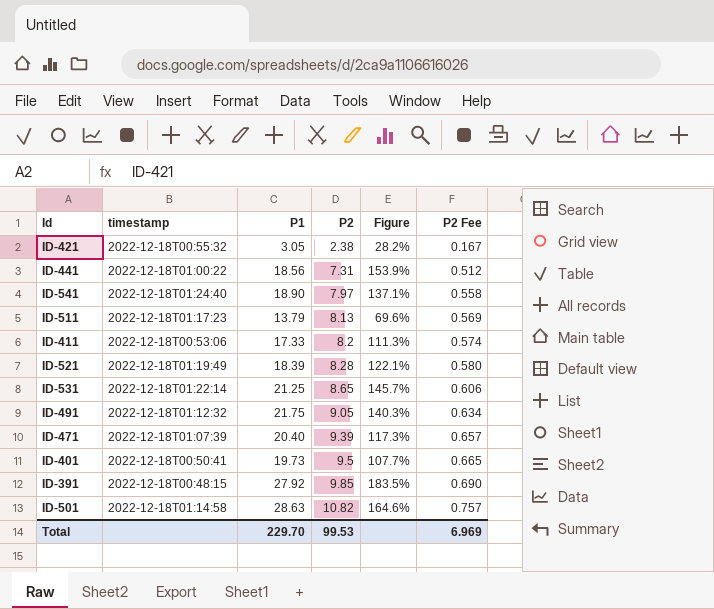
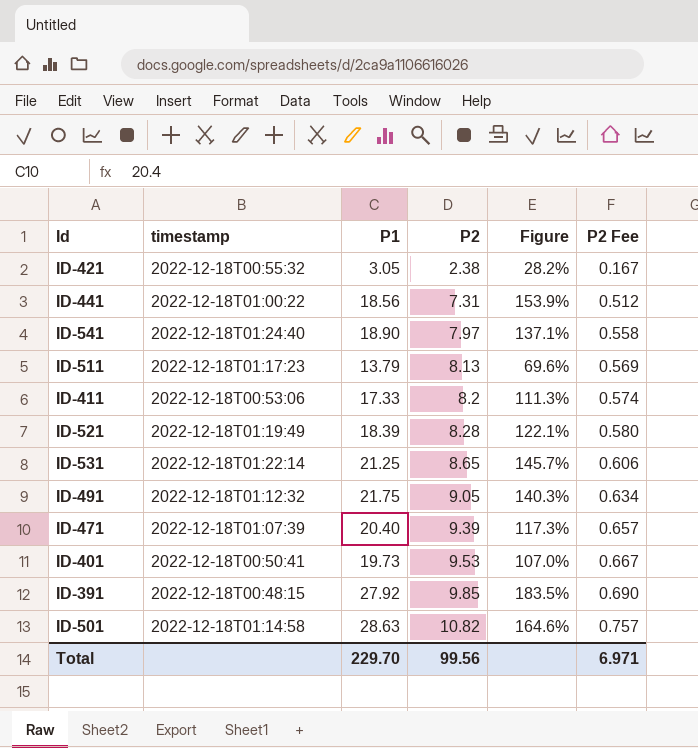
ID-401 | P2: 9.5 -> 9.53
ID-401 | Figure: 107.7% -> 107.0%
ID-401 | P2 Fee: 0.665 -> 0.667
Total | P2: 99.53 -> 99.56
Total | P2 Fee: 6.969 -> 6.971

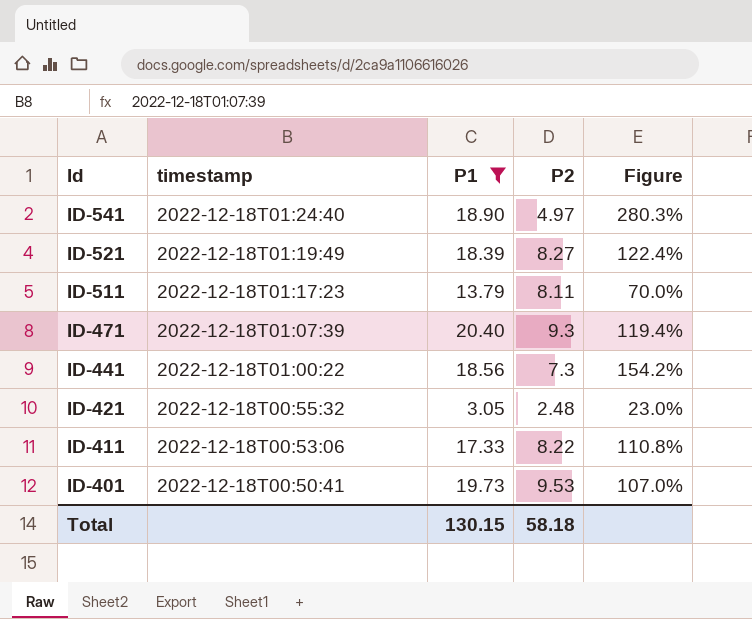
filter: none -> P1 <= 20.40
row order: P2 ascending -> Id descending
column P2 Fee | formula: [P2] * 0.07 -> none
ID-541 | P2: 7.97 -> 4.97
ID-541 | Figure: 137.1% -> 280.3%
ID-521 | P2: 8.28 -> 8.27
ID-521 | Figure: 122.1% -> 122.4%
ID-511 | P2: 8.13 -> 8.11
ID-511 | Figure: 69.6% -> 70.0%
ID-471 | P2: 9.39 -> 9.3
ID-471 | Figure: 117.3% -> 119.4%
ID-441 | P2: 7.31 -> 7.3
ID-441 | Figure: 153.9% -> 154.2%
ID-421 | P2: 2.38 -> 2.48
ID-421 | Figure: 28.2% -> 23.0%
ID-411 | P2: 8.2 -> 8.22
ID-411 | Figure: 111.3% -> 110.8%
Total | P1: 229.70 -> 130.15
Total | P2: 99.56 -> 58.18

